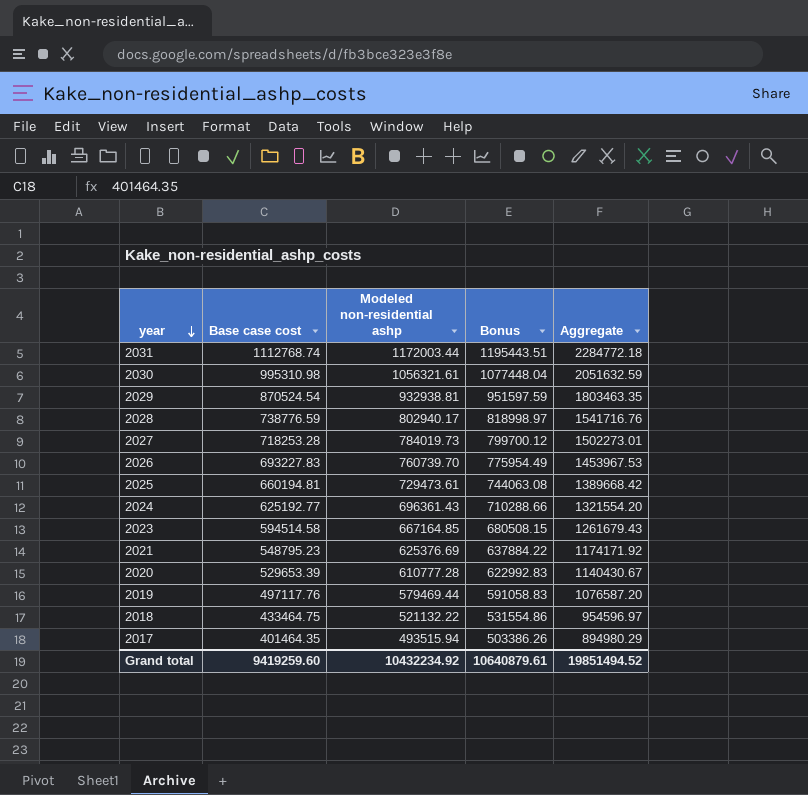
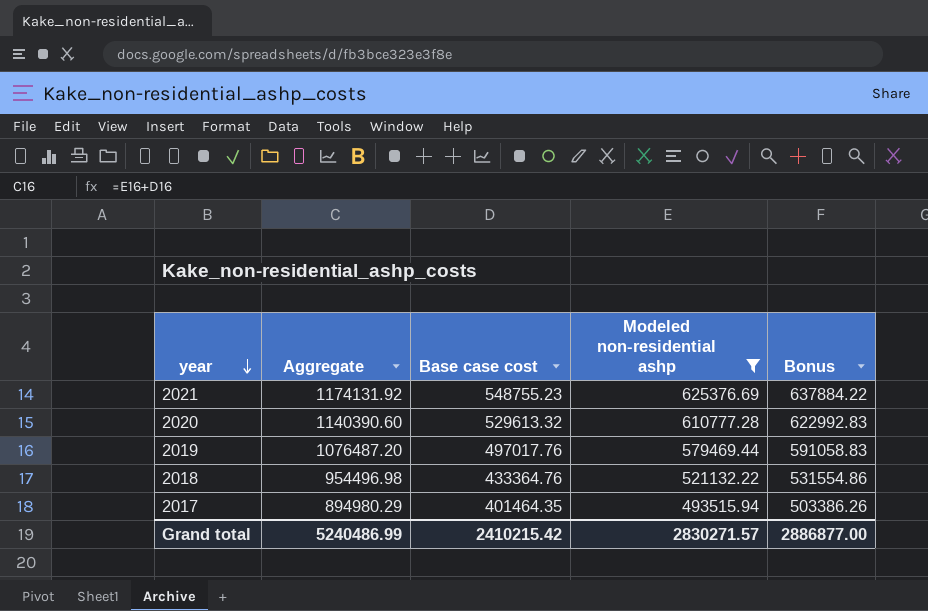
filter: none -> Modeled non-residential ashp <= 625376.69
column Aggregate | position: 5 -> 2
2021 | Aggregate: 1174171.92 -> 1174131.92
2021 | Base case cost: 548795.23 -> 548755.23
2020 | Aggregate: 1140430.67 -> 1140390.60
2020 | Base case cost: 529653.39 -> 529613.32
2019 | Aggregate: 1076587.20 -> 1076487.20
2019 | Base case cost: 497117.76 -> 497017.76
2018 | Aggregate: 954596.97 -> 954496.98
2018 | Base case cost: 433464.75 -> 433364.76
Grand total | Aggregate: 19851494.52 -> 5240486.99
Grand total | Base case cost: 9419259.60 -> 2410215.42
Grand total | Modeled non-residential ashp: 10432234.92 -> 2830271.57
Grand total | Bonus: 10640879.61 -> 2886877.00

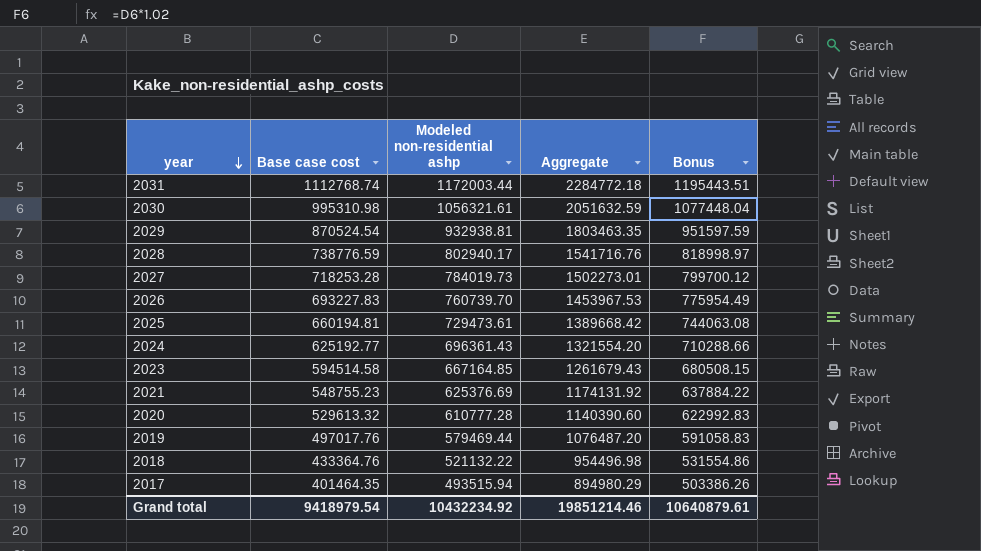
filter: Modeled non-residential ashp <= 625376.69 -> none
column Aggregate | position: 2 -> 4
Grand total | Base case cost: 2410215.42 -> 9418979.54
Grand total | Modeled non-residential ashp: 2830271.57 -> 10432234.92
Grand total | Aggregate: 5240486.99 -> 19851214.46
Grand total | Bonus: 2886877.00 -> 10640879.61

